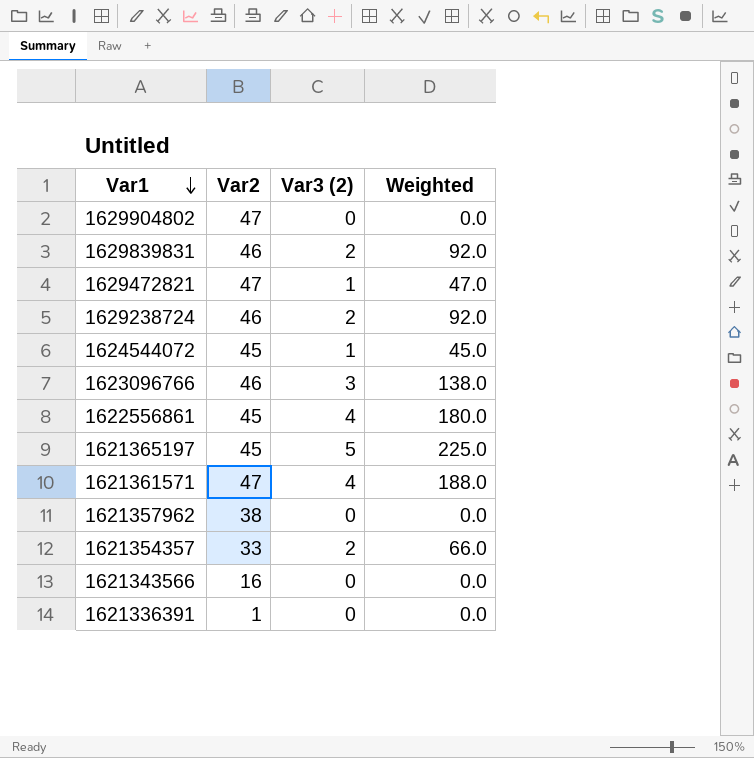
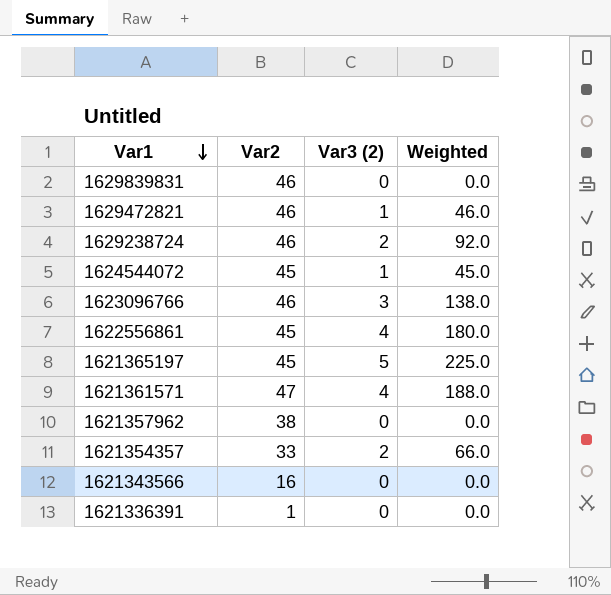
row 1629904802: 47 | 0 | 0.0 -> none
1629839831 | Var3 (2): 2 -> 0
1629839831 | Weighted: 92.0 -> 0.0
1629472821 | Var2: 47 -> 46
1629472821 | Weighted: 47.0 -> 46.0

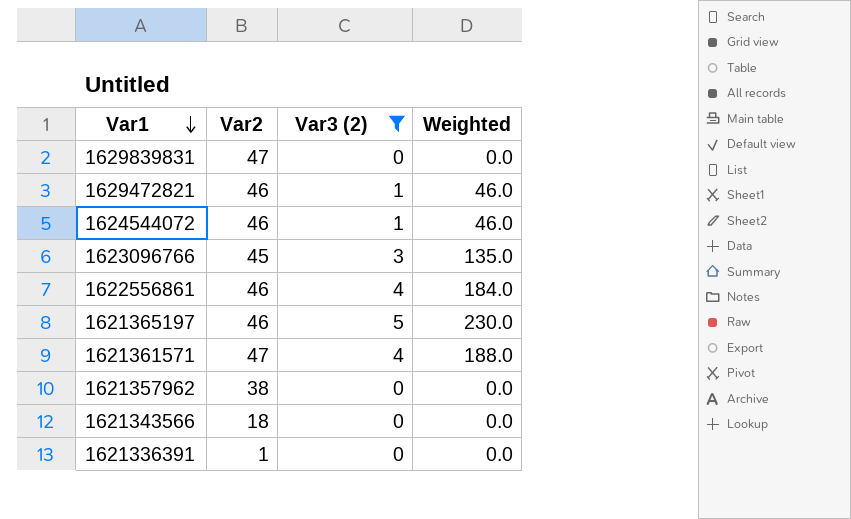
filter: none -> Var3 (2) != 2
1629839831 | Var2: 46 -> 47
1624544072 | Var2: 45 -> 46
1624544072 | Weighted: 45.0 -> 46.0
1623096766 | Var2: 46 -> 45
1623096766 | Weighted: 138.0 -> 135.0
1622556861 | Var2: 45 -> 46
1622556861 | Weighted: 180.0 -> 184.0
1621365197 | Var2: 45 -> 46
1621365197 | Weighted: 225.0 -> 230.0
1621343566 | Var2: 16 -> 18

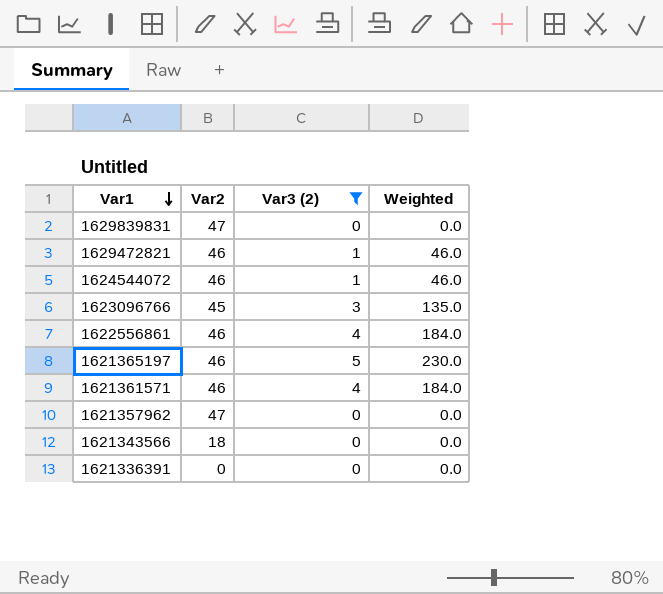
1621361571 | Var2: 47 -> 46
1621361571 | Weighted: 188.0 -> 184.0
1621357962 | Var2: 38 -> 47
1621336391 | Var2: 1 -> 0

